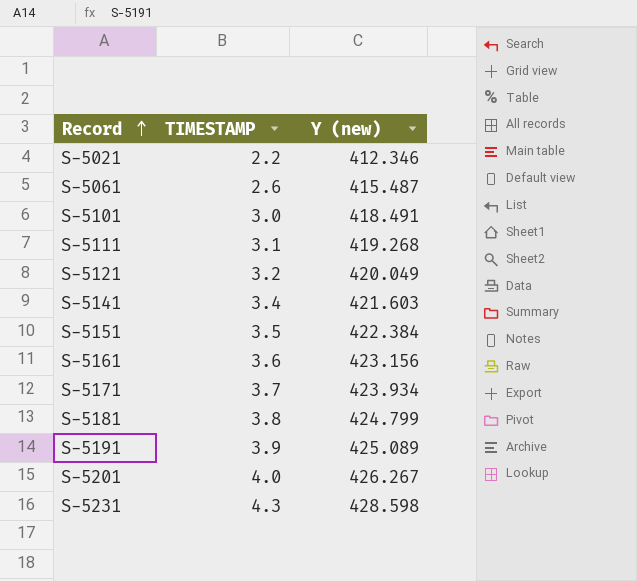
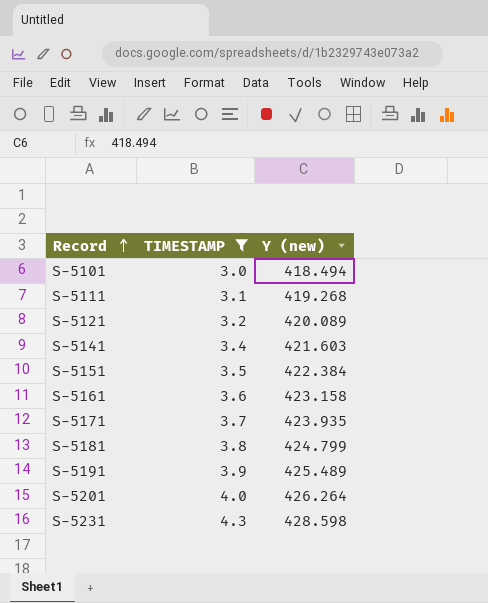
filter: none -> TIMESTAMP >= 3.0
S-5101 | Y (new): 418.491 -> 418.494
S-5121 | Y (new): 420.049 -> 420.089
S-5161 | Y (new): 423.156 -> 423.158
S-5171 | Y (new): 423.934 -> 423.935
S-5191 | Y (new): 425.089 -> 425.489
S-5201 | Y (new): 426.267 -> 426.264

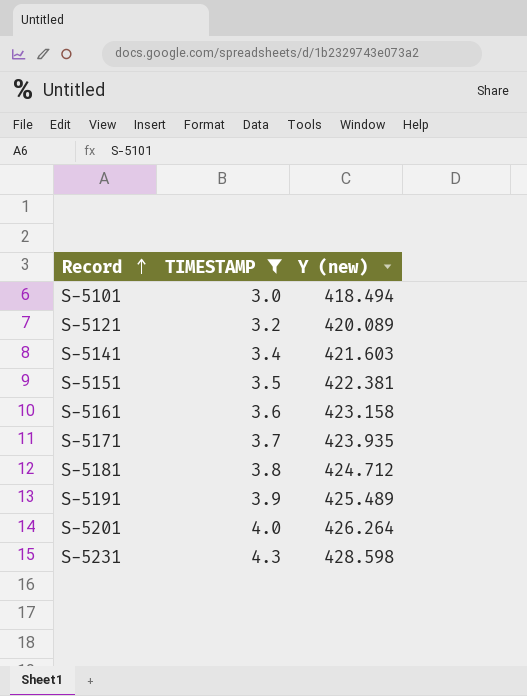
row S-5111: 3.1 | 419.268 -> none
S-5151 | Y (new): 422.384 -> 422.381
S-5181 | Y (new): 424.799 -> 424.712

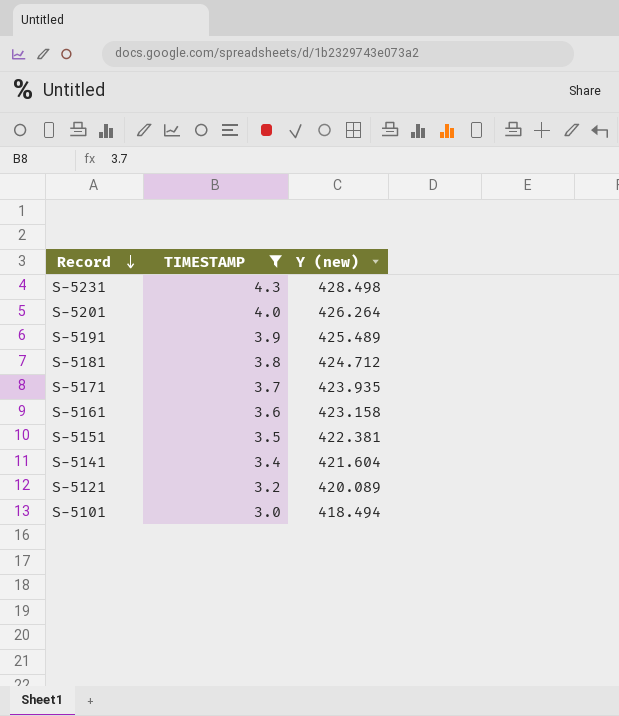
row order: Record ascending -> Record descending
S-5231 | Y (new): 428.598 -> 428.498
S-5141 | Y (new): 421.603 -> 421.604

